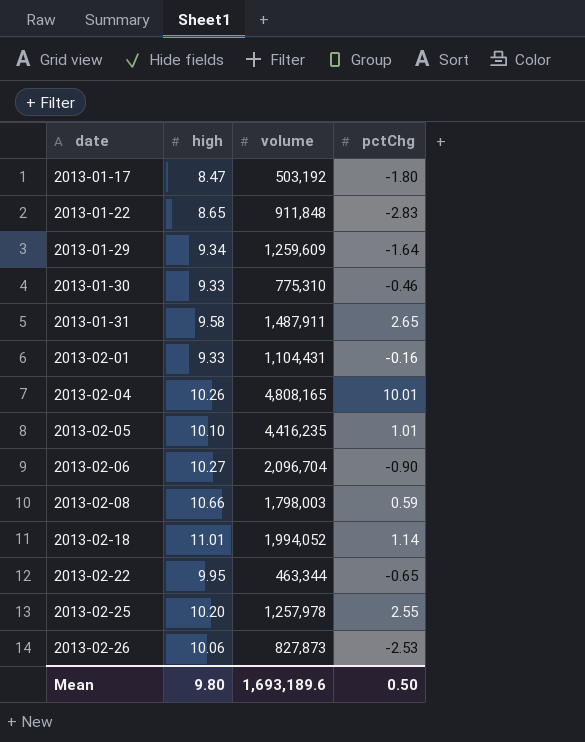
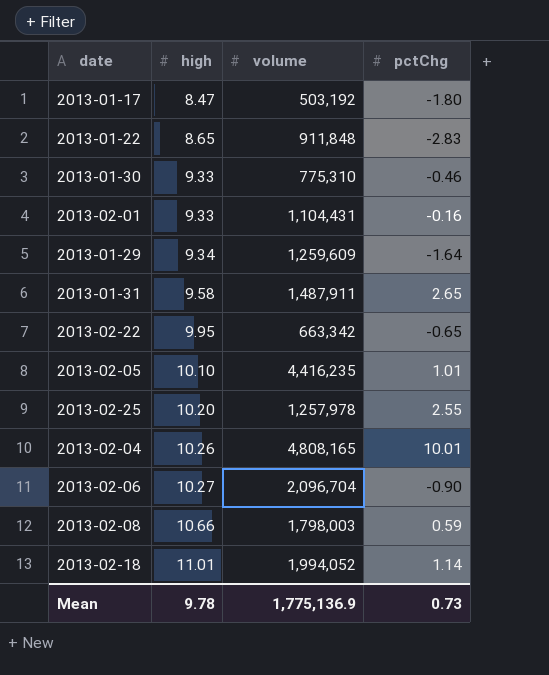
row order: date ascending -> high ascending
row 2013-02-26: 10.06 | 827,873 | -2.53 -> none
2013-02-22 | volume: 463,344 -> 663,342
Mean | high: 9.80 -> 9.78
Mean | volume: 1,693,189.6 -> 1,775,136.9
Mean | pctChg: 0.50 -> 0.73

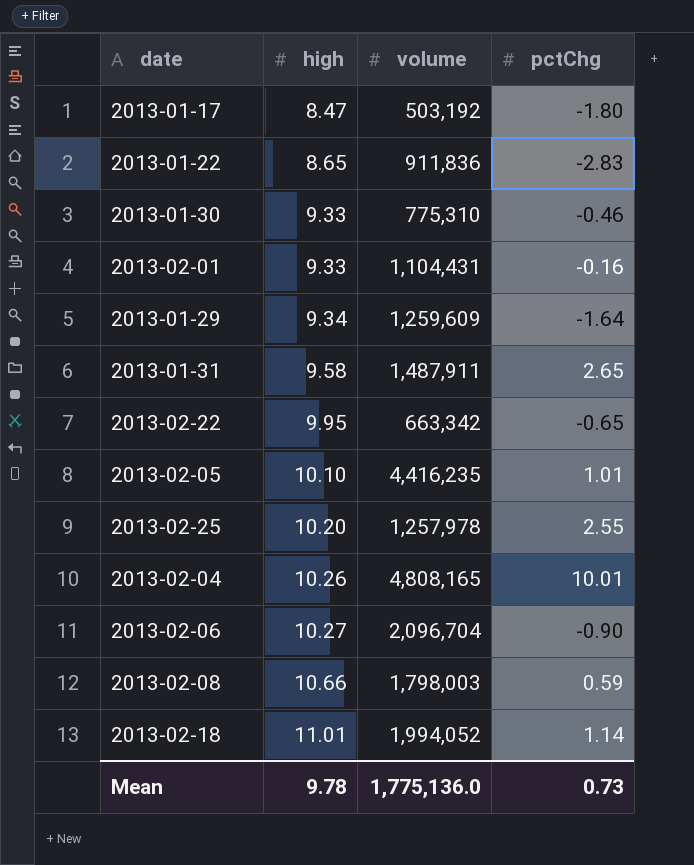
2013-01-22 | volume: 911,848 -> 911,836
Mean | volume: 1,775,136.9 -> 1,775,136.0

